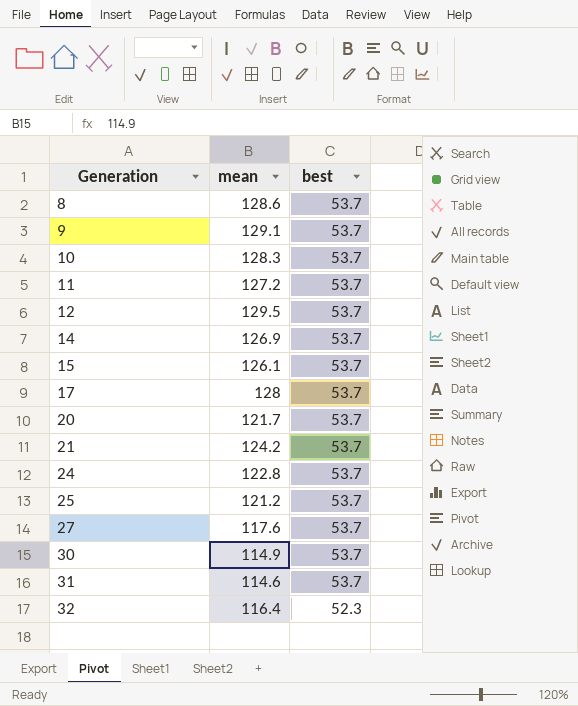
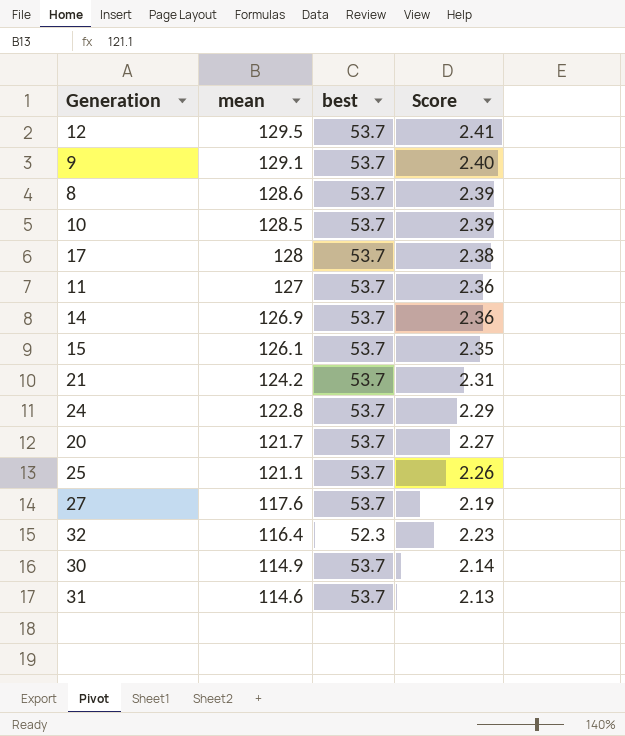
row order: Generation ascending -> mean descending
column Score | formula: none -> [mean] / [best]
10 | mean: 128.3 -> 128.5
11 | mean: 127.2 -> 127
25 | mean: 121.2 -> 121.1

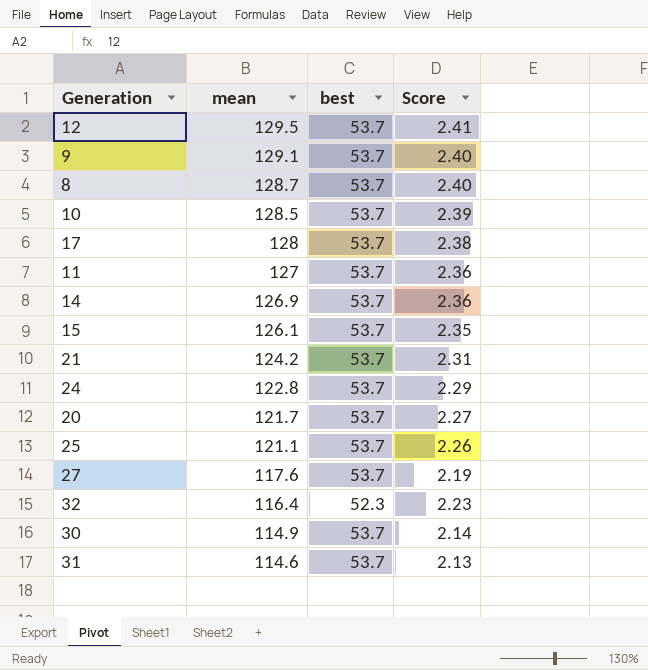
8 | mean: 128.6 -> 128.7
8 | Score: 2.39 -> 2.40

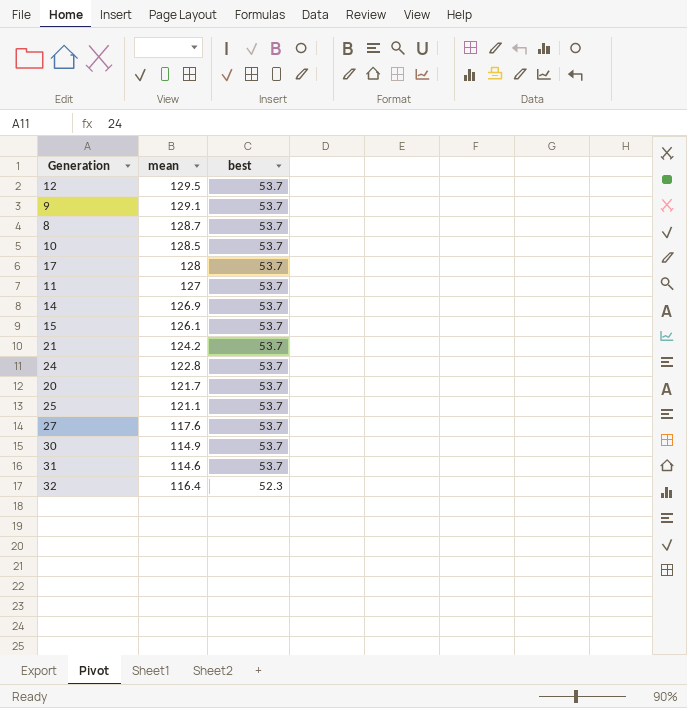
row order: mean descending -> best descending
column Score | formula: [mean] / [best] -> none

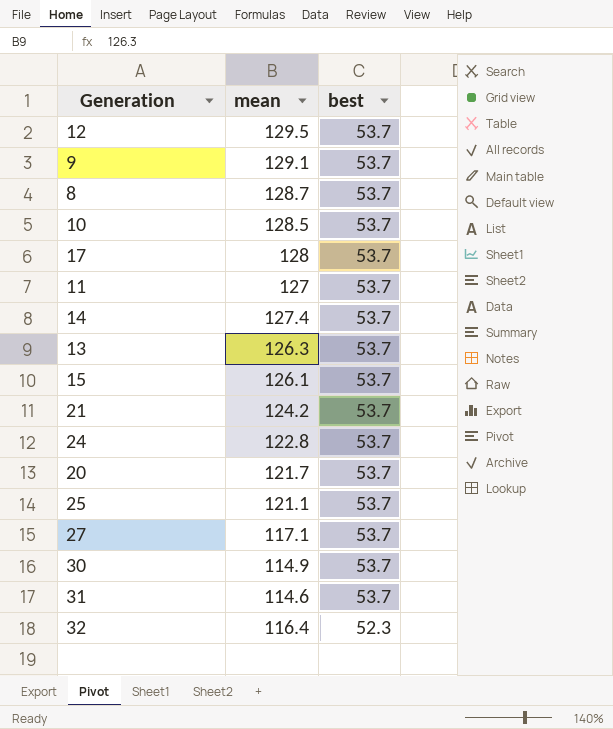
14 | mean: 126.9 -> 127.4
row 13: none -> 126.3 | 53.7
27 | mean: 117.6 -> 117.1

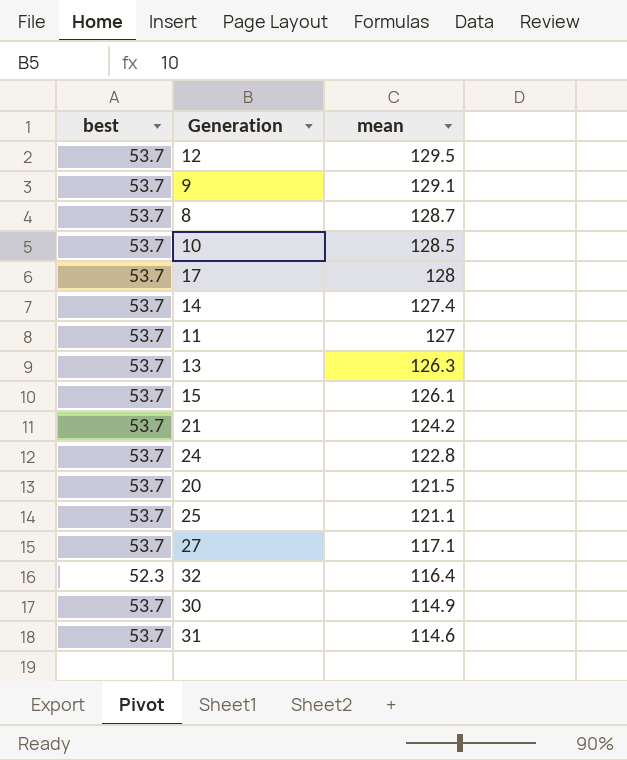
row order: best descending -> mean descending
column best | position: 3 -> 1
20 | mean: 121.7 -> 121.5

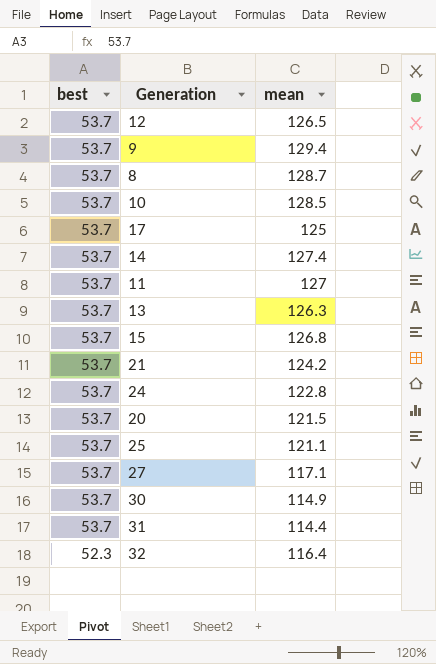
row order: mean descending -> best descending
12 | mean: 129.5 -> 126.5
9 | mean: 129.1 -> 129.4
17 | mean: 128 -> 125
15 | mean: 126.1 -> 126.8
31 | mean: 114.6 -> 114.4

